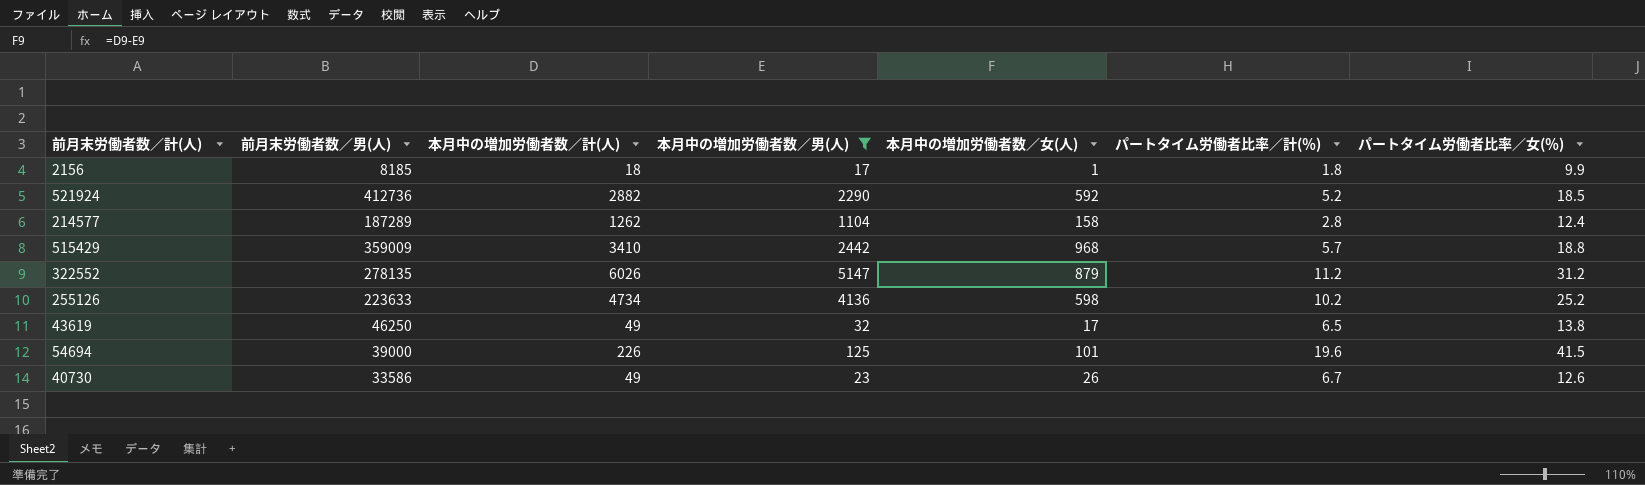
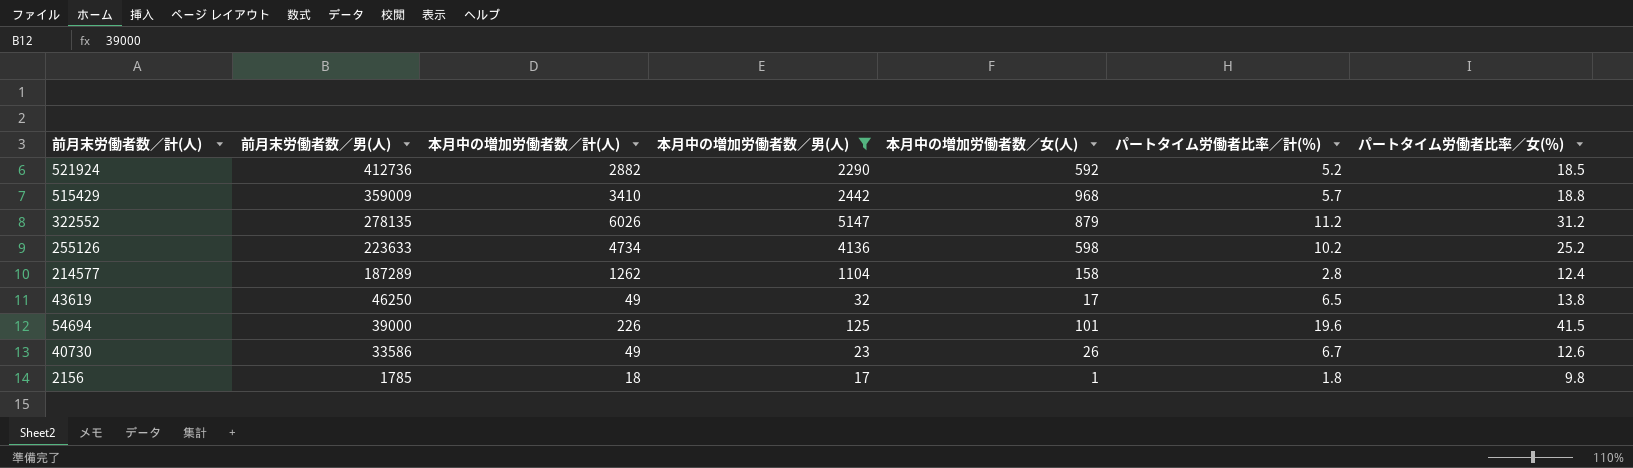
row order: none -> 前月末労働者数／男(人) descending
2156 | 前月末労働者数／男(人): 8185 -> 1785
2156 | パートタイム労働者比率／女(％): 9.9 -> 9.8

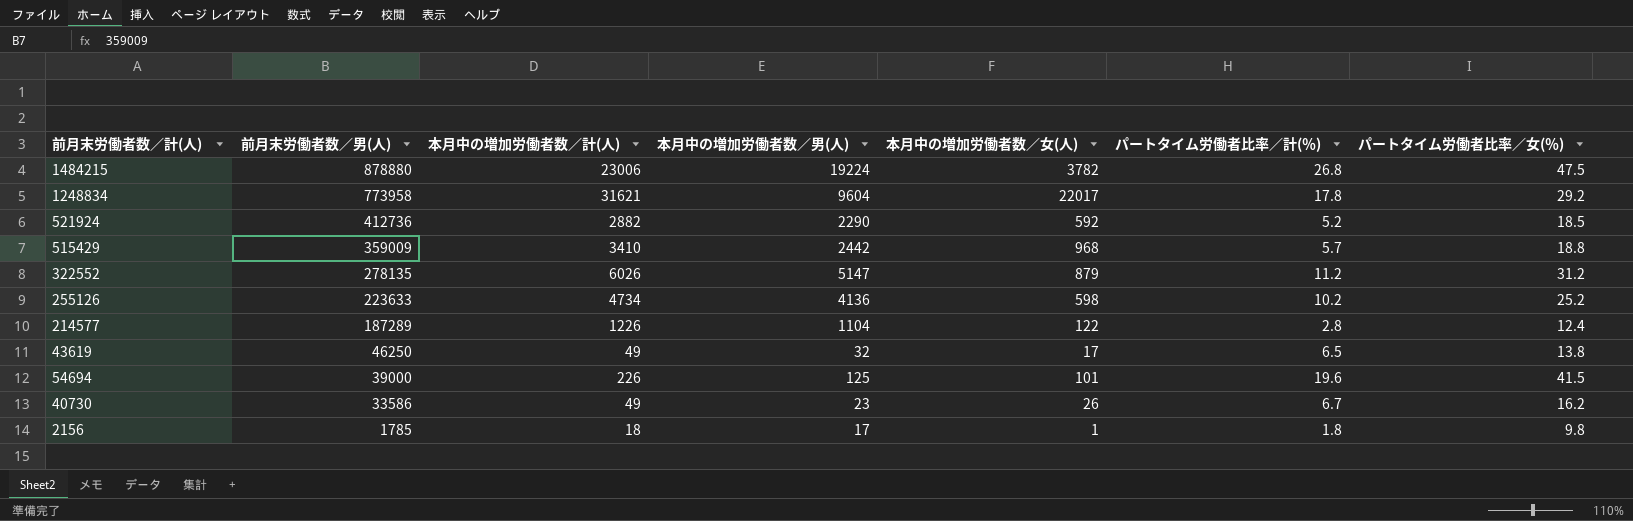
filter: 本月中の増加労働者数／男(人) <= 5147 -> none
214577 | 本月中の増加労働者数／計(人): 1262 -> 1226
214577 | 本月中の増加労働者数／女(人): 158 -> 122
40730 | パートタイム労働者比率／女(％): 12.6 -> 16.2

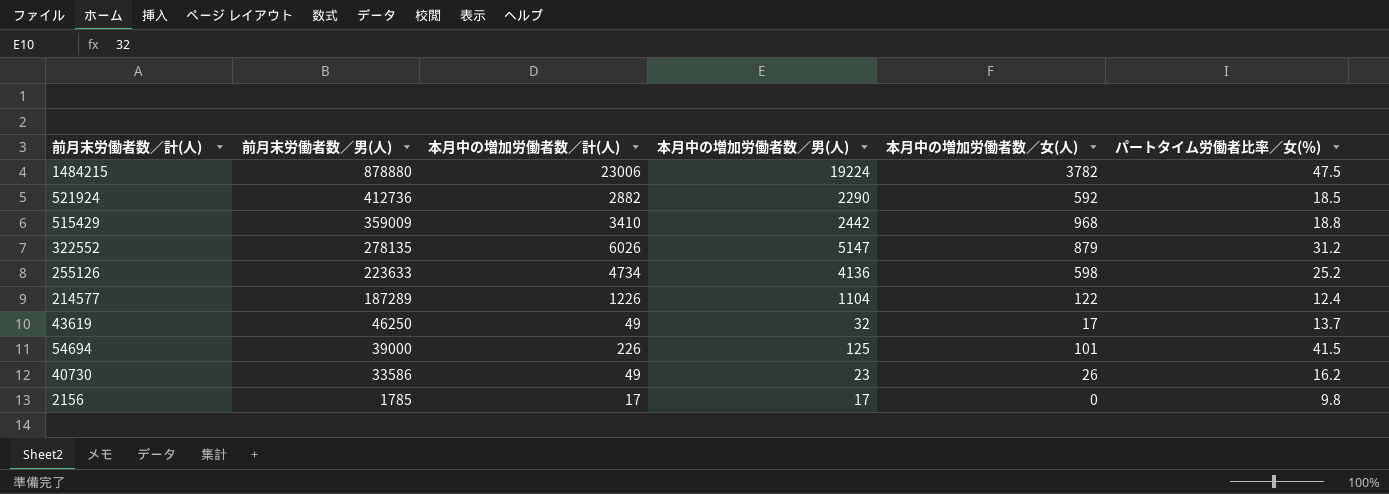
column パートタイム労働者比率／計(％) | position: 6 -> none
row 1248834: 773958 | 31621 | 9604 | 22017 | 17.8 | 29.2 -> none
43619 | パートタイム労働者比率／女(％): 13.8 -> 13.7
2156 | 本月中の増加労働者数／計(人): 18 -> 17
2156 | 本月中の増加労働者数／女(人): 1 -> 0

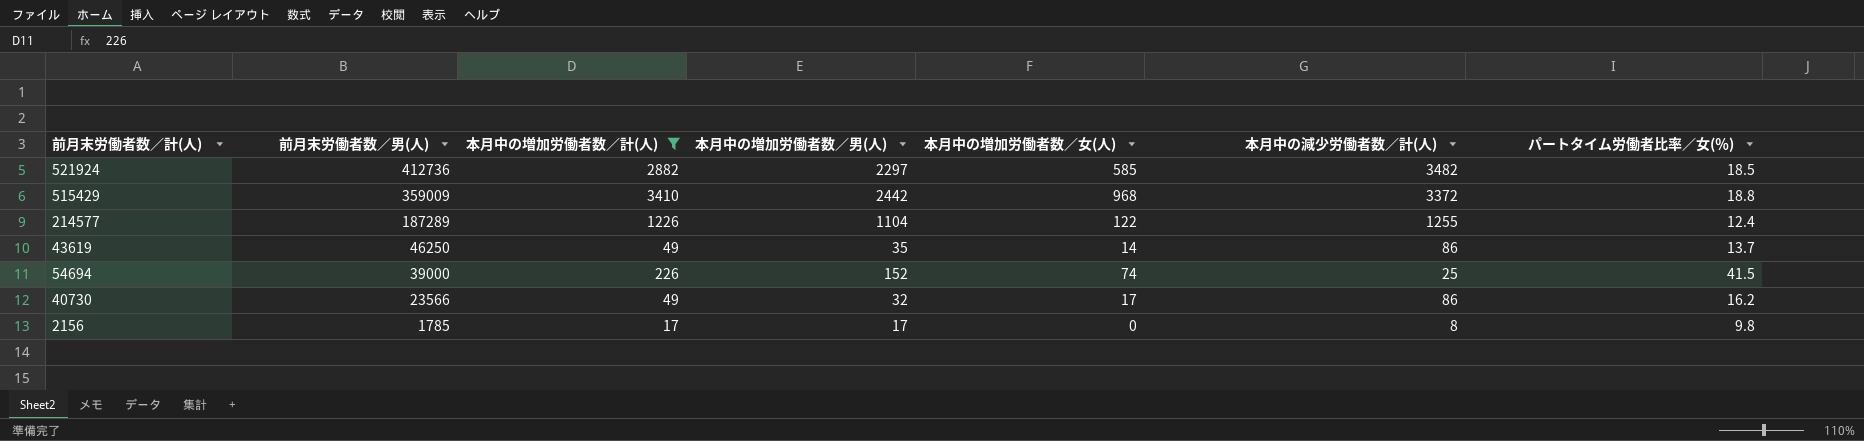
filter: none -> 本月中の増加労働者数／計(人) <= 3410
column 本月中の減少労働者数／計(人) | position: none -> 6
521924 | 本月中の増加労働者数／男(人): 2290 -> 2297
521924 | 本月中の増加労働者数／女(人): 592 -> 585
43619 | 本月中の増加労働者数／男(人): 32 -> 35
43619 | 本月中の増加労働者数／女(人): 17 -> 14
54694 | 本月中の増加労働者数／男(人): 125 -> 152
54694 | 本月中の増加労働者数／女(人): 101 -> 74
40730 | 前月末労働者数／男(人): 33586 -> 23566
40730 | 本月中の増加労働者数／男(人): 23 -> 32
40730 | 本月中の増加労働者数／女(人): 26 -> 17

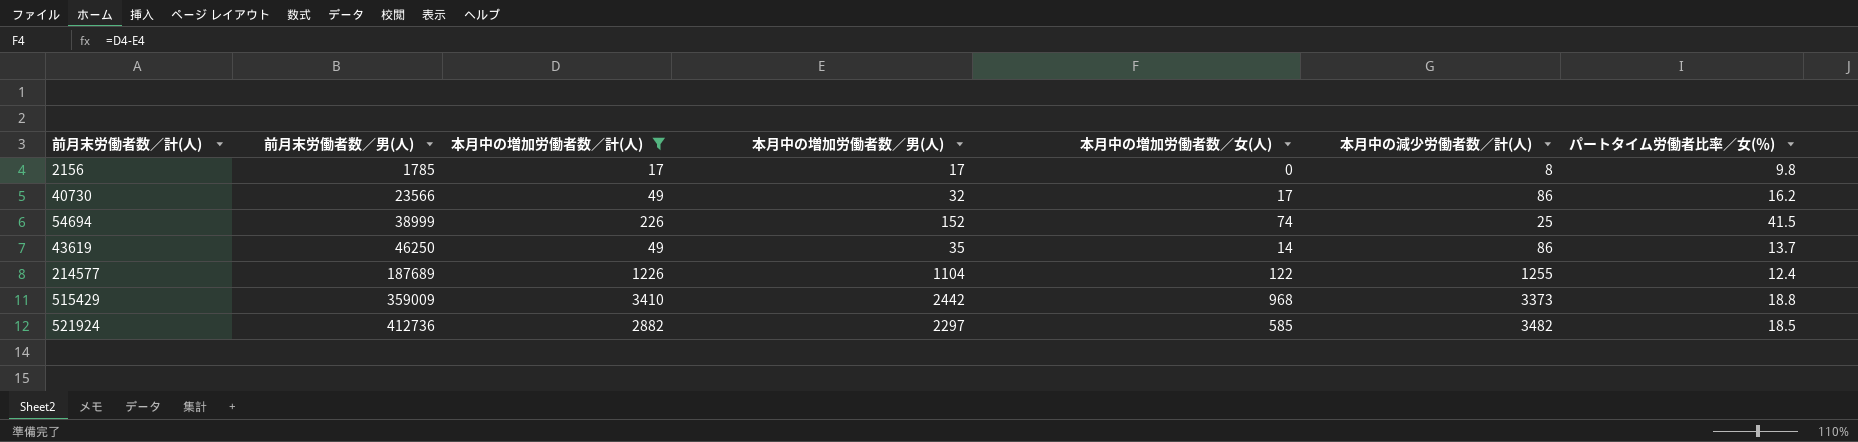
row order: 前月末労働者数／男(人) descending -> 前月末労働者数／男(人) ascending
54694 | 前月末労働者数／男(人): 39000 -> 38999
214577 | 前月末労働者数／男(人): 187289 -> 187689
515429 | 本月中の減少労働者数／計(人): 3372 -> 3373

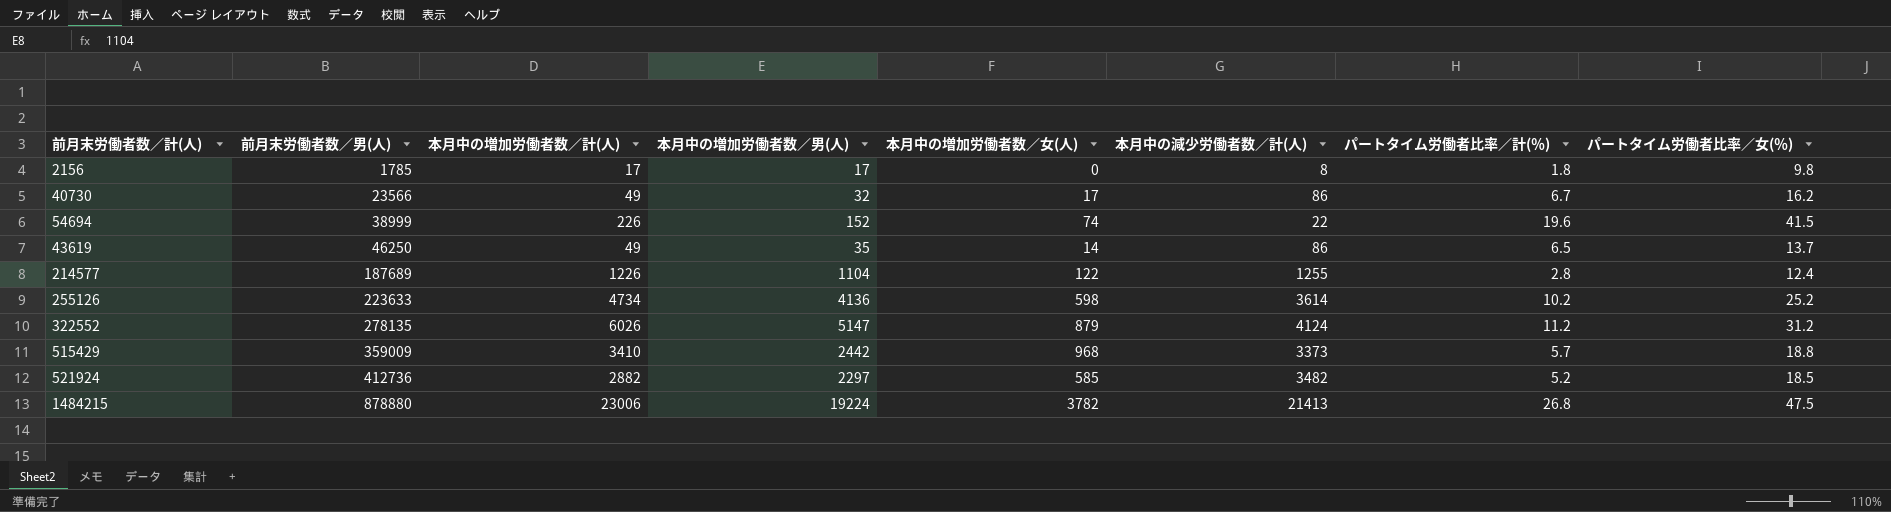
filter: 本月中の増加労働者数／計(人) <= 3410 -> none
column パートタイム労働者比率／計(％) | position: none -> 7
54694 | 本月中の減少労働者数／計(人): 25 -> 22

